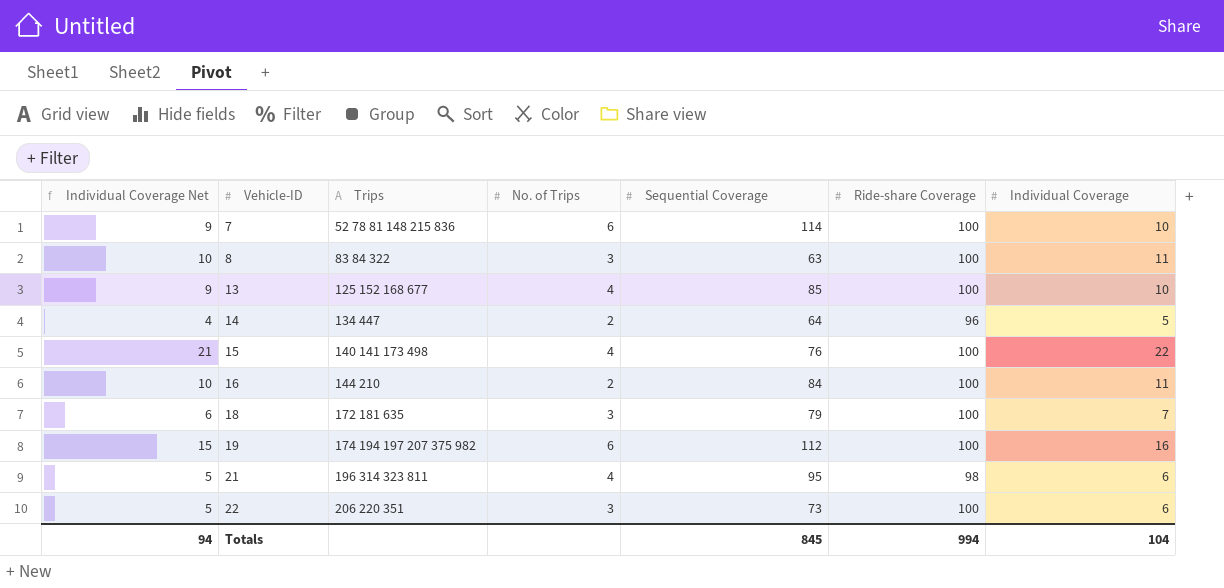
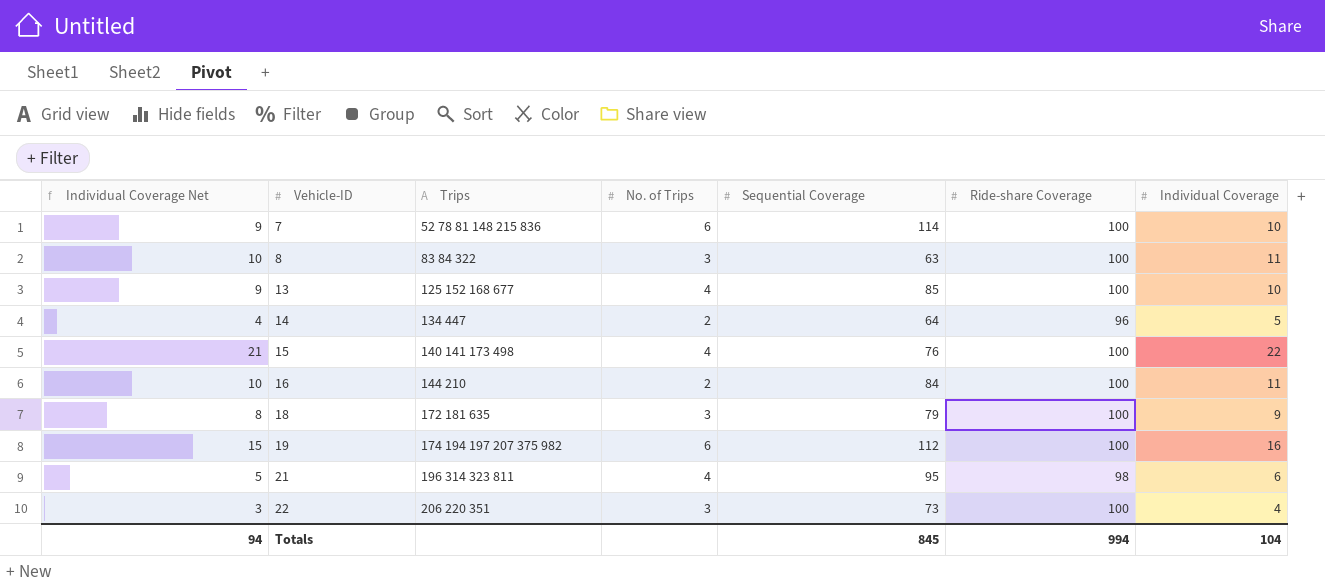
18 | Individual Coverage Net: 6 -> 8
18 | Individual Coverage: 7 -> 9
22 | Individual Coverage Net: 5 -> 3
22 | Individual Coverage: 6 -> 4

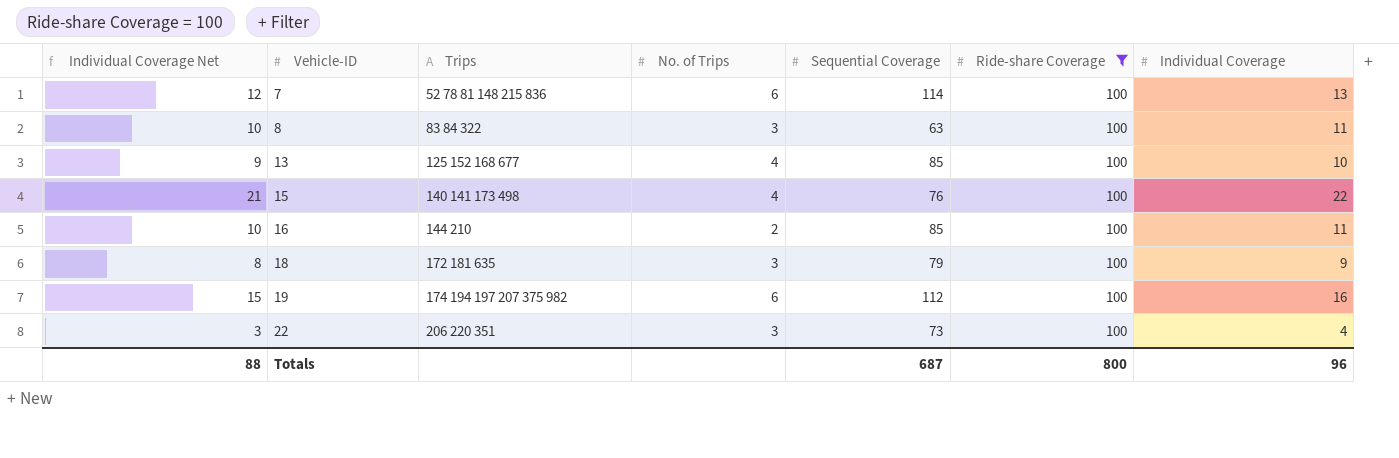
filter: none -> Ride-share Coverage = 100
7 | Individual Coverage Net: 9 -> 12
7 | Individual Coverage: 10 -> 13
16 | Sequential Coverage: 84 -> 85
Totals | Individual Coverage Net: 94 -> 88
Totals | Sequential Coverage: 845 -> 687
Totals | Ride-share Coverage: 994 -> 800
Totals | Individual Coverage: 104 -> 96

